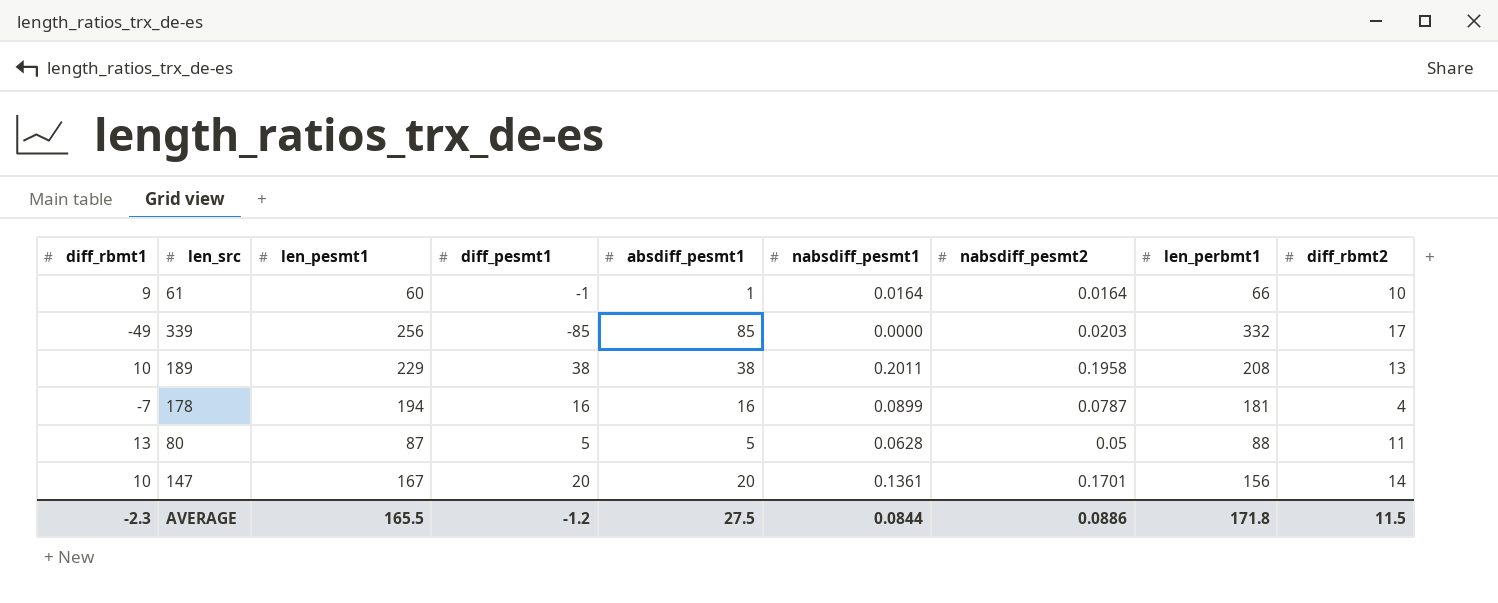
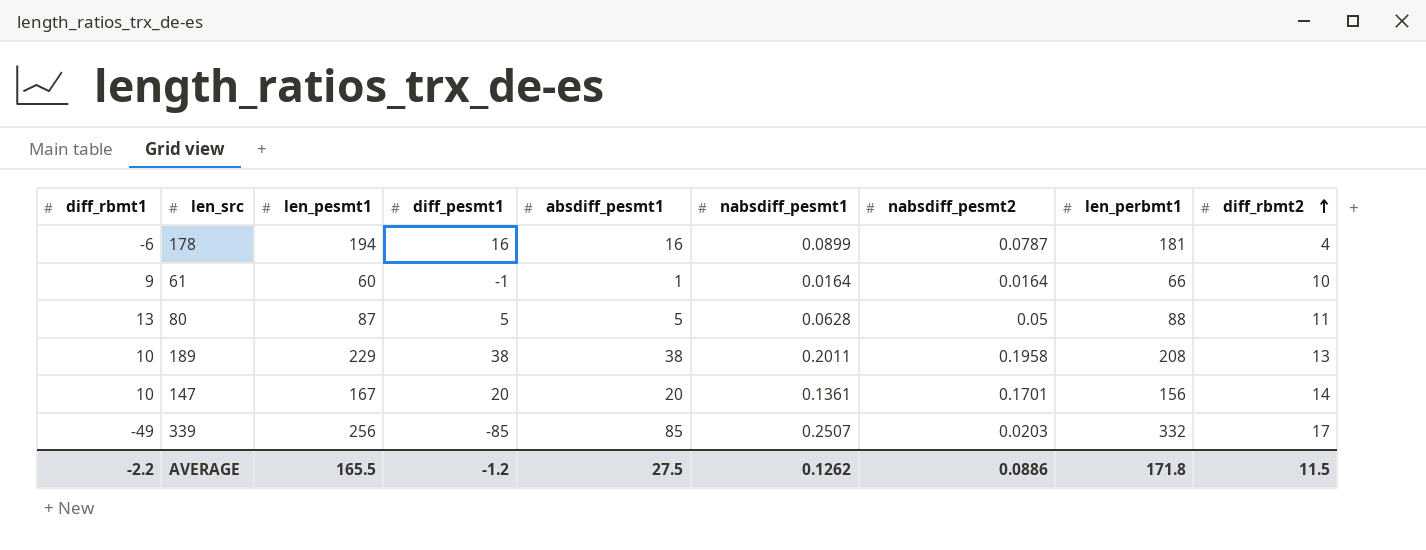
row order: none -> diff_rbmt2 ascending
178 | diff_rbmt1: -7 -> -6
339 | nabsdiff_pesmt1: 0.0000 -> 0.2507
AVERAGE | diff_rbmt1: -2.3 -> -2.2
AVERAGE | nabsdiff_pesmt1: 0.0844 -> 0.1262

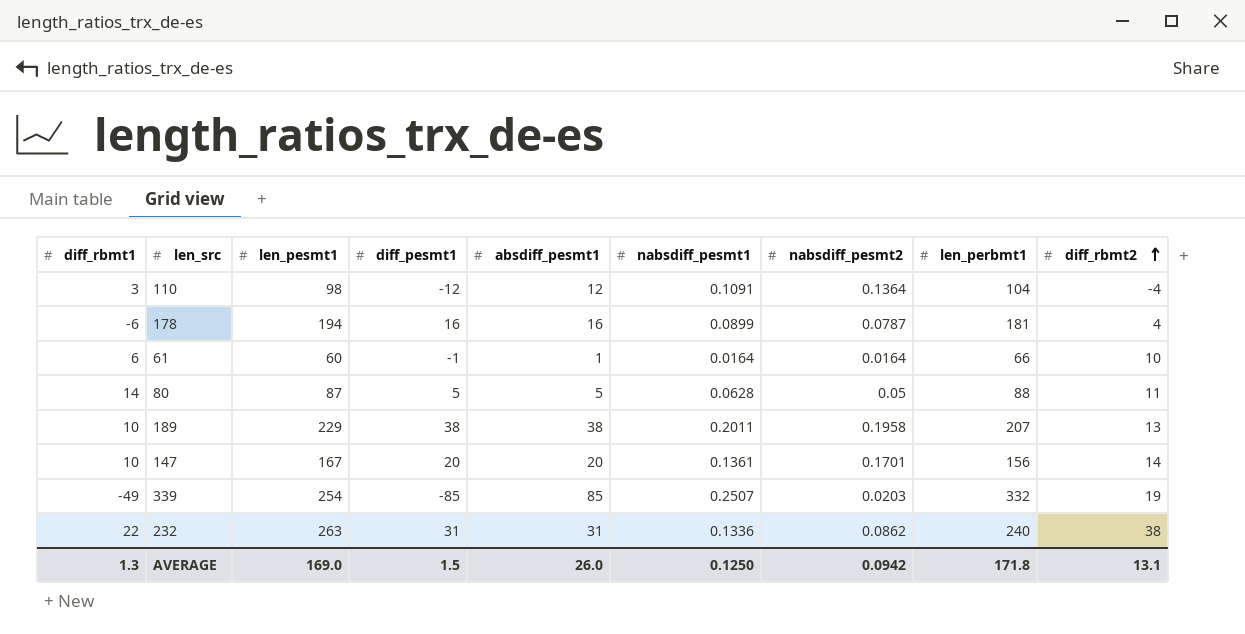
row 110: none -> 3 | 98 | -12 | 12 | 0.1091 | 0.1364 | 104 | -4
61 | diff_rbmt1: 9 -> 6
80 | diff_rbmt1: 13 -> 14
189 | len_perbmt1: 208 -> 207
339 | len_pesmt1: 256 -> 254
339 | diff_rbmt2: 17 -> 19
row 232: none -> 22 | 263 | 31 | 31 | 0.1336 | 0.0862 | 240 | 38
AVERAGE | diff_rbmt1: -2.2 -> 1.3
AVERAGE | len_pesmt1: 165.5 -> 169.0
AVERAGE | diff_pesmt1: -1.2 -> 1.5
AVERAGE | absdiff_pesmt1: 27.5 -> 26.0
AVERAGE | nabsdiff_pesmt1: 0.1262 -> 0.1250
AVERAGE | nabsdiff_pesmt2: 0.0886 -> 0.0942
AVERAGE | diff_rbmt2: 11.5 -> 13.1

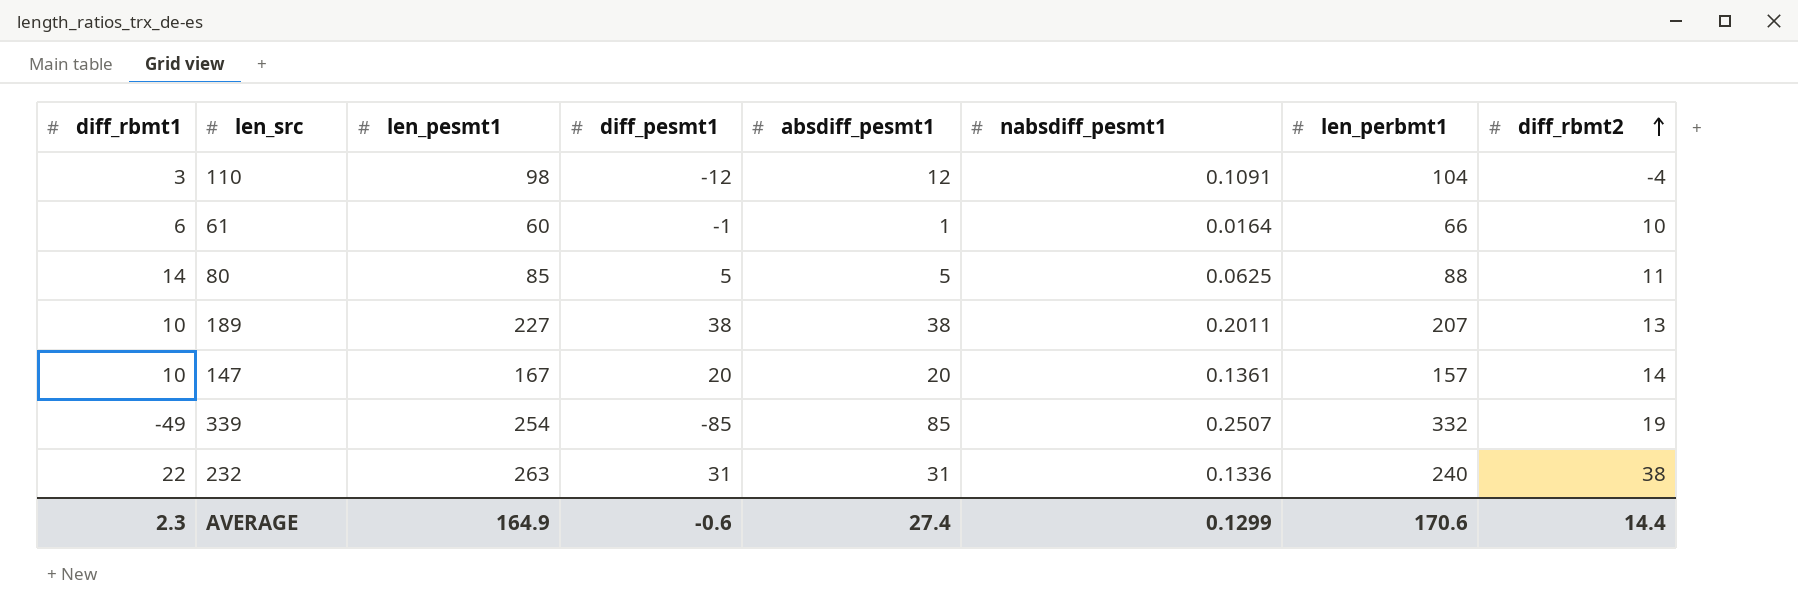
column nabsdiff_pesmt2 | position: 7 -> none
row 178: -6 | 194 | 16 | 16 | 0.0899 | 0.0787 | 181 | 4 -> none
80 | len_pesmt1: 87 -> 85
80 | nabsdiff_pesmt1: 0.0628 -> 0.0625
189 | len_pesmt1: 229 -> 227
147 | len_perbmt1: 156 -> 157
AVERAGE | diff_rbmt1: 1.3 -> 2.3
AVERAGE | len_pesmt1: 169.0 -> 164.9
AVERAGE | diff_pesmt1: 1.5 -> -0.6
AVERAGE | absdiff_pesmt1: 26.0 -> 27.4
AVERAGE | nabsdiff_pesmt1: 0.1250 -> 0.1299
AVERAGE | len_perbmt1: 171.8 -> 170.6
AVERAGE | diff_rbmt2: 13.1 -> 14.4

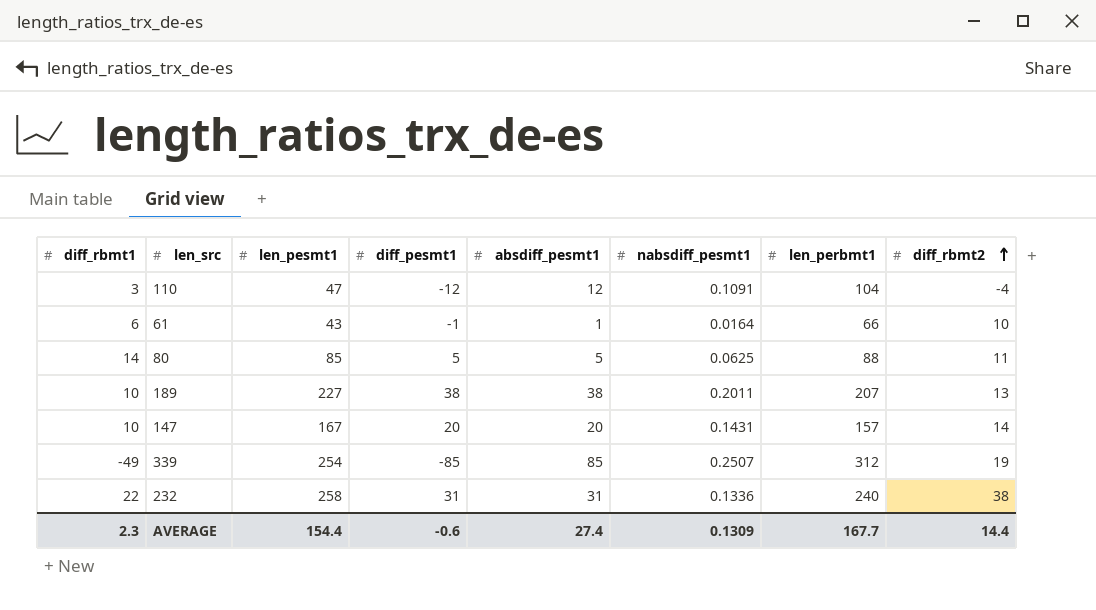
110 | len_pesmt1: 98 -> 47
61 | len_pesmt1: 60 -> 43
147 | nabsdiff_pesmt1: 0.1361 -> 0.1431
339 | len_perbmt1: 332 -> 312
232 | len_pesmt1: 263 -> 258
AVERAGE | len_pesmt1: 164.9 -> 154.4
AVERAGE | nabsdiff_pesmt1: 0.1299 -> 0.1309
AVERAGE | len_perbmt1: 170.6 -> 167.7

